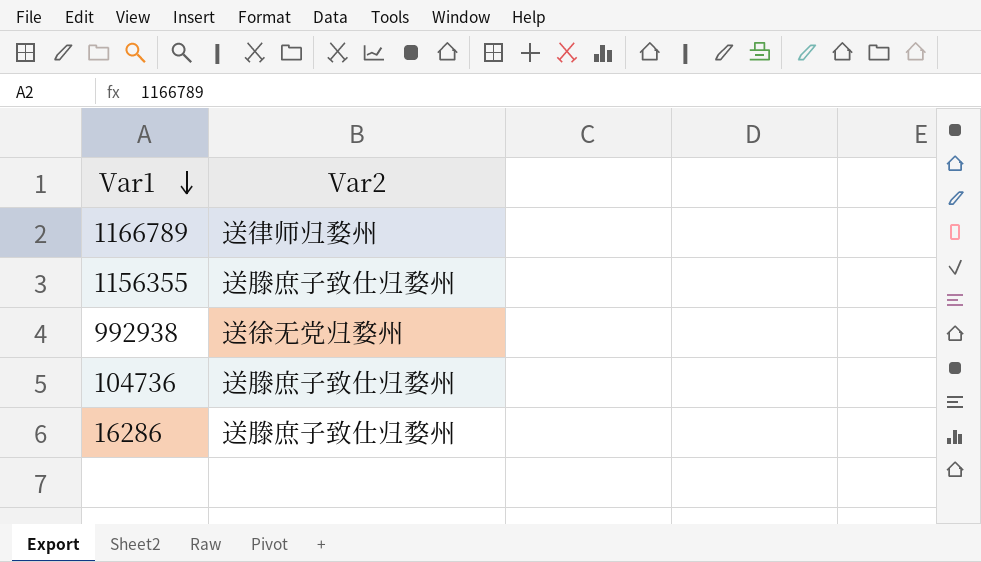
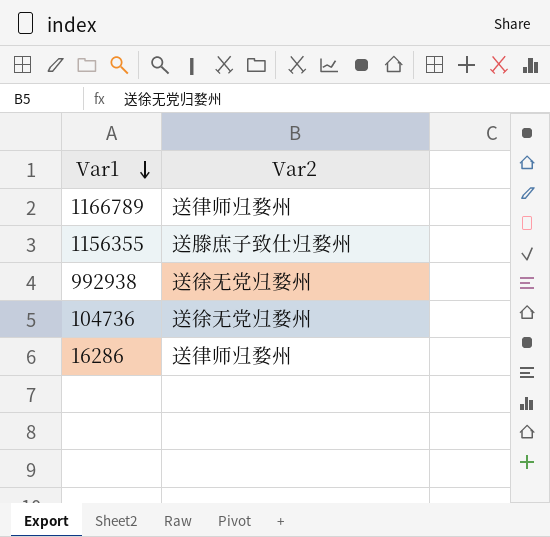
104736 | Var2: 送滕庶子致仕归婺州 -> 送徐无党归婺州
16286 | Var2: 送滕庶子致仕归婺州 -> 送律师归婺州

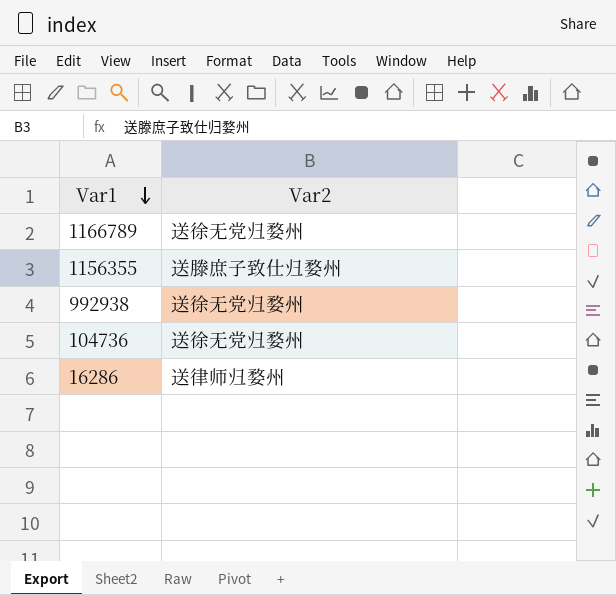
1166789 | Var2: 送律师归婺州 -> 送徐无党归婺州

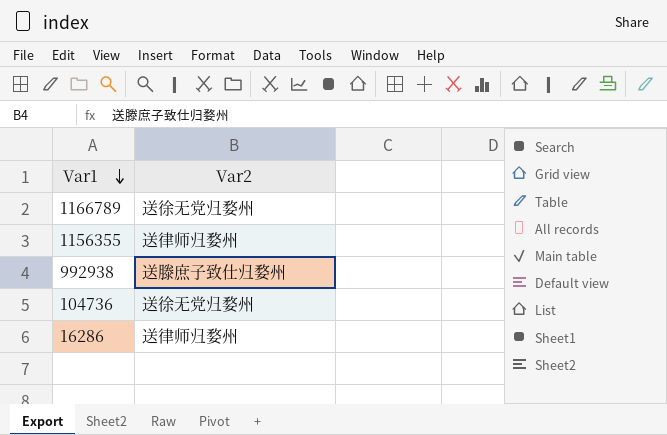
1156355 | Var2: 送滕庶子致仕归婺州 -> 送律师归婺州
992938 | Var2: 送徐无党归婺州 -> 送滕庶子致仕归婺州

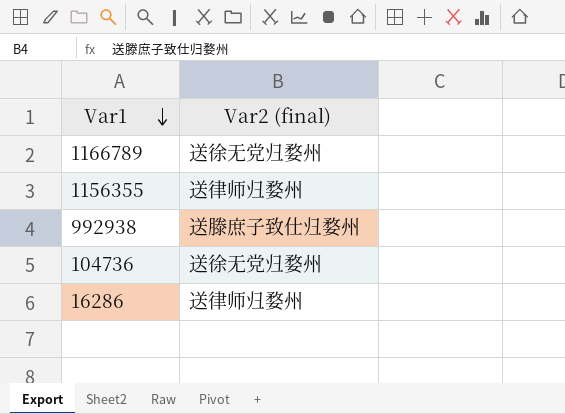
column name: Var2 -> Var2 (final)

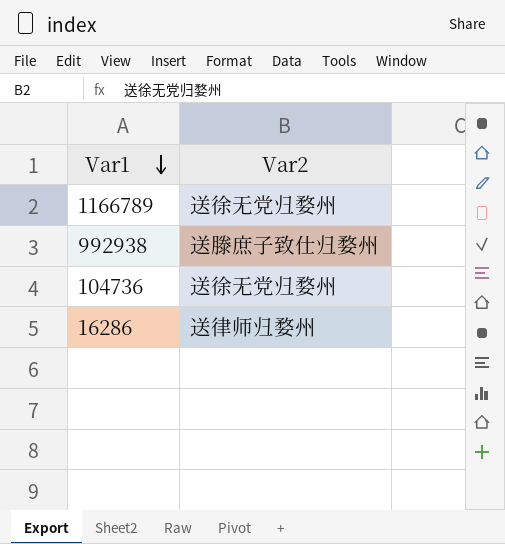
column name: Var2 (final) -> Var2
row 1156355: 送律师归婺州 -> none

